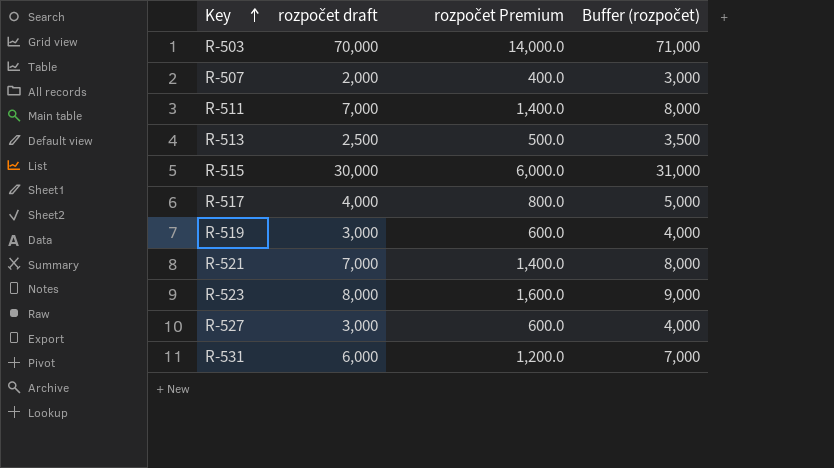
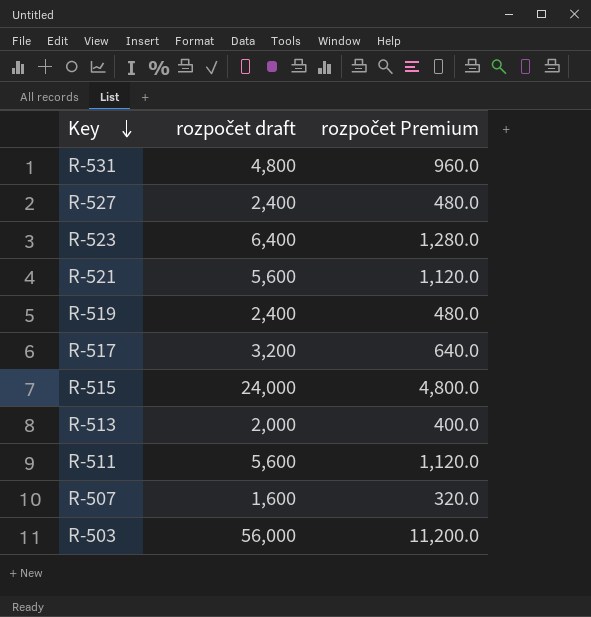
row order: Key ascending -> Key descending
column Buffer (rozpočet) | formula: [rozpočet draft] + 1000 -> none
R-531 | rozpočet draft: 6,000 -> 4,800
R-531 | rozpočet Premium: 1,200.0 -> 960.0
R-527 | rozpočet draft: 3,000 -> 2,400
R-527 | rozpočet Premium: 600.0 -> 480.0
R-523 | rozpočet draft: 8,000 -> 6,400
R-523 | rozpočet Premium: 1,600.0 -> 1,280.0
R-521 | rozpočet draft: 7,000 -> 5,600
R-521 | rozpočet Premium: 1,400.0 -> 1,120.0
R-519 | rozpočet draft: 3,000 -> 2,400
R-519 | rozpočet Premium: 600.0 -> 480.0
R-517 | rozpočet draft: 4,000 -> 3,200
R-517 | rozpočet Premium: 800.0 -> 640.0
R-515 | rozpočet draft: 30,000 -> 24,000
R-515 | rozpočet Premium: 6,000.0 -> 4,800.0
R-513 | rozpočet draft: 2,500 -> 2,000
R-513 | rozpočet Premium: 500.0 -> 400.0
R-511 | rozpočet draft: 7,000 -> 5,600
R-511 | rozpočet Premium: 1,400.0 -> 1,120.0
R-507 | rozpočet draft: 2,000 -> 1,600
R-507 | rozpočet Premium: 400.0 -> 320.0
R-503 | rozpočet draft: 70,000 -> 56,000
R-503 | rozpočet Premium: 14,000.0 -> 11,200.0

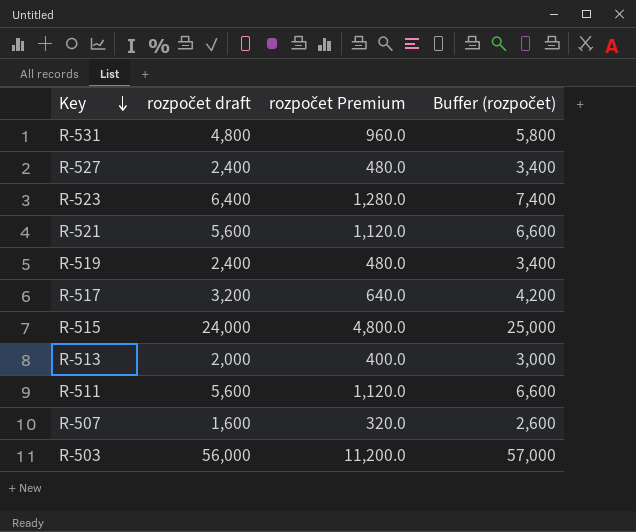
column Buffer (rozpočet) | formula: none -> [rozpočet draft] + 1000

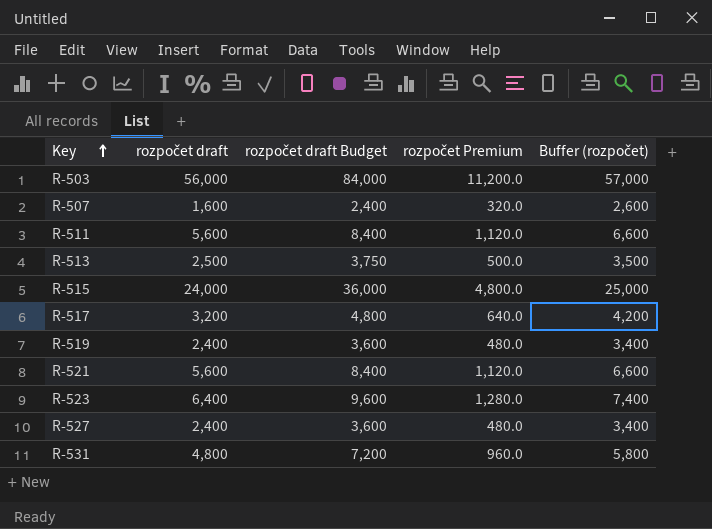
row order: Key descending -> Key ascending
column rozpočet draft Budget | formula: none -> [rozpočet draft] * 1.5
R-513 | rozpočet draft: 2,000 -> 2,500
R-513 | rozpočet Premium: 400.0 -> 500.0
R-513 | Buffer (rozpočet): 3,000 -> 3,500

